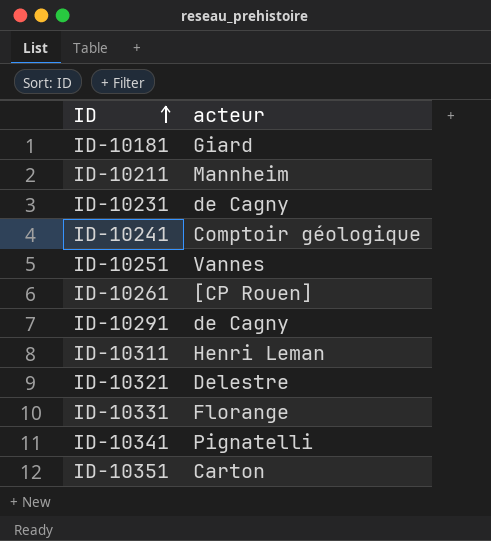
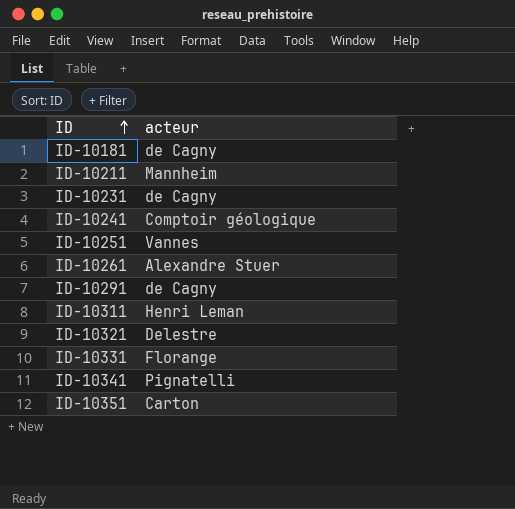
ID-10181 | acteur: Giard -> de Cagny
ID-10261 | acteur: [CP Rouen] -> Alexandre Stuer

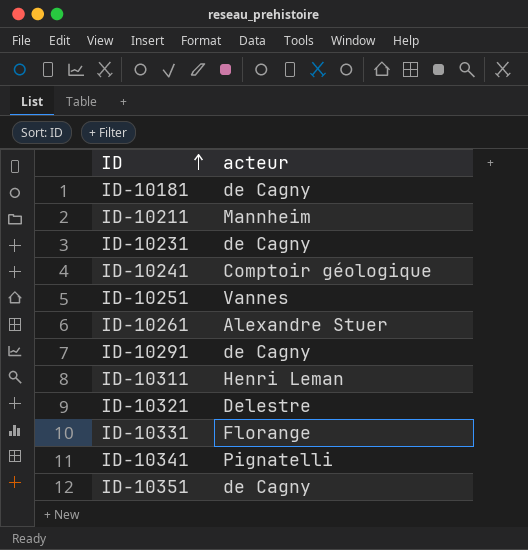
ID-10351 | acteur: Carton -> de Cagny

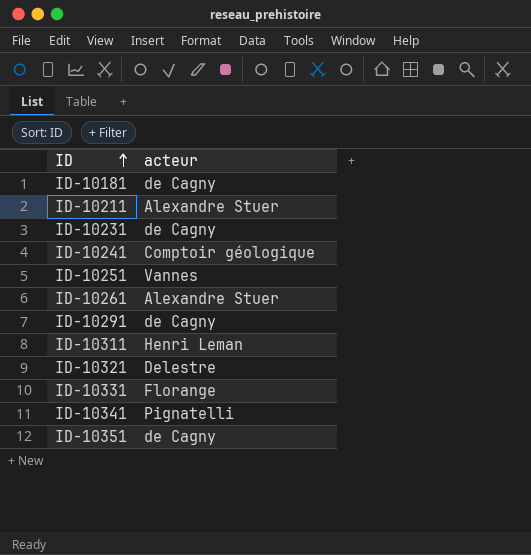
ID-10211 | acteur: Mannheim -> Alexandre Stuer

